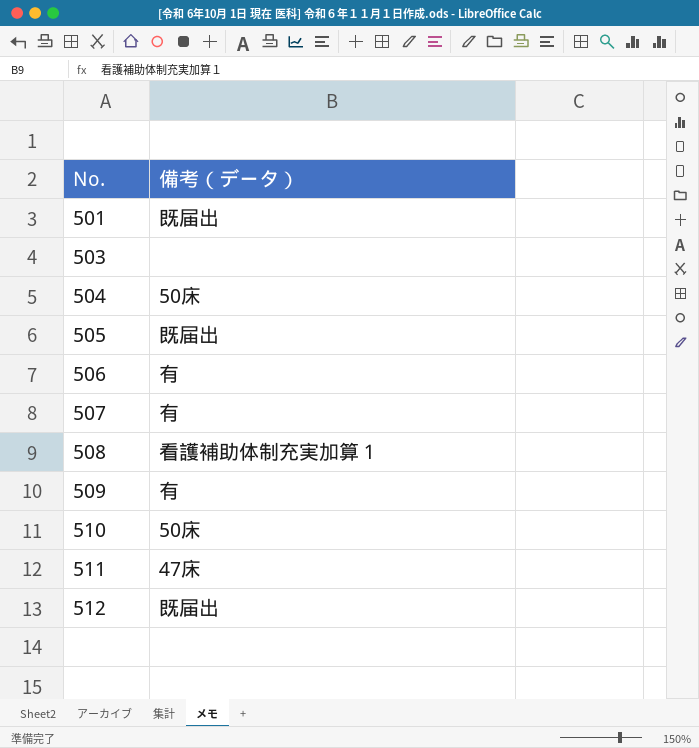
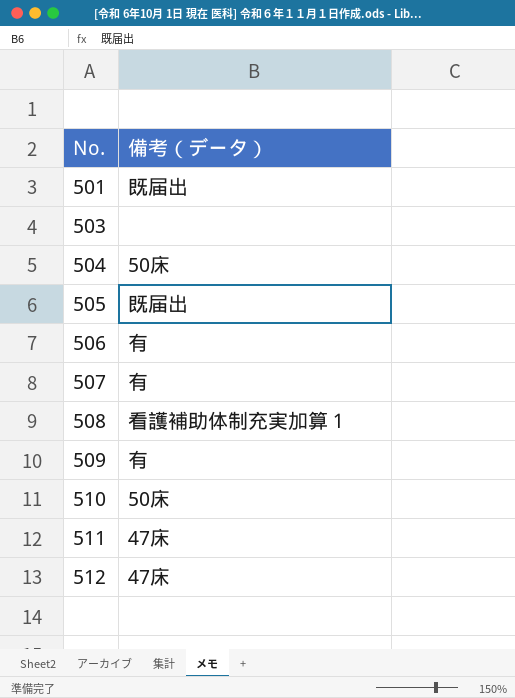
512 | 備考（データ）: 既届出 -> 47床

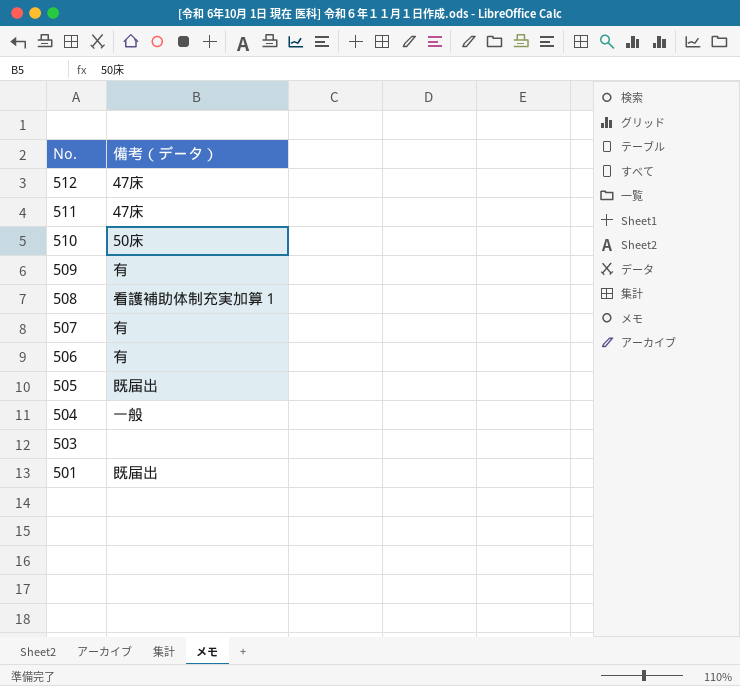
row order: No. ascending -> No. descending
504 | 備考（データ）: 50床 -> 一般

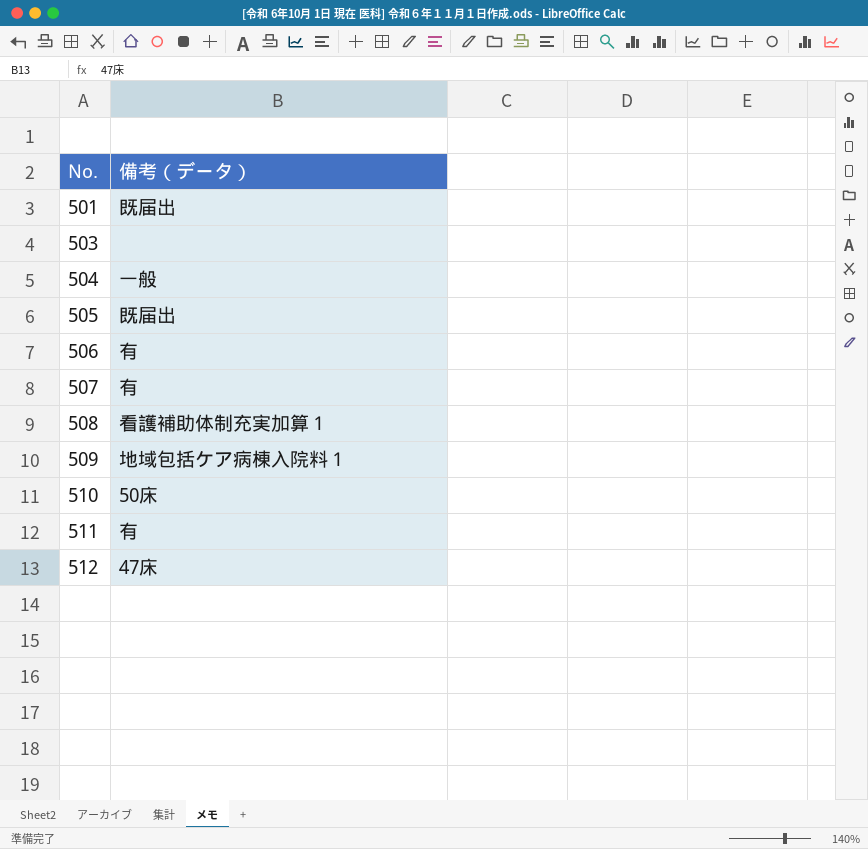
row order: No. descending -> No. ascending
509 | 備考（データ）: 有 -> 地域包括ケア病棟入院料１
511 | 備考（データ）: 47床 -> 有

